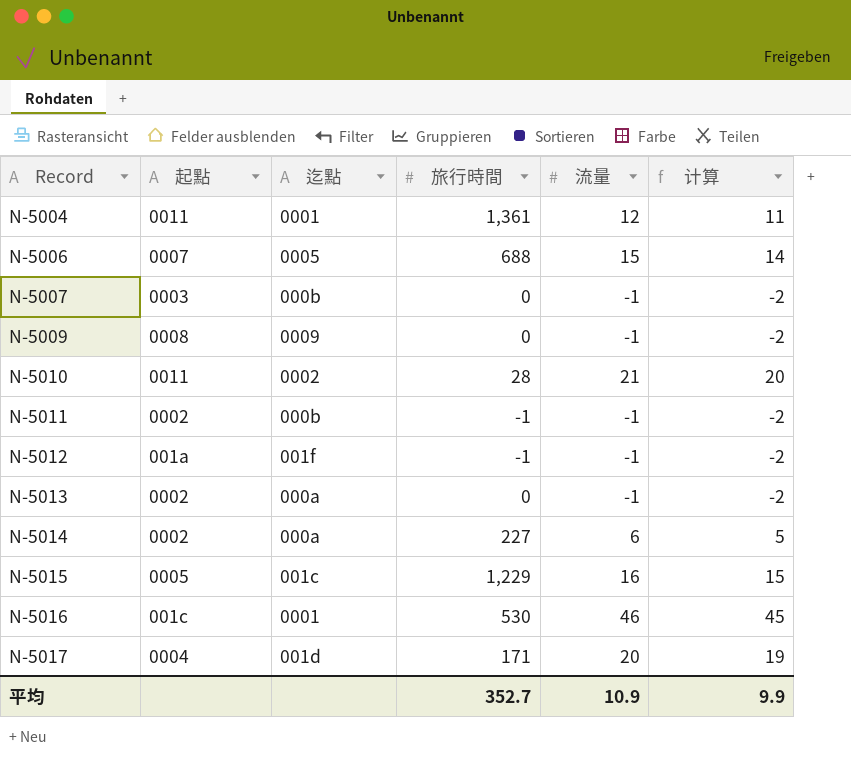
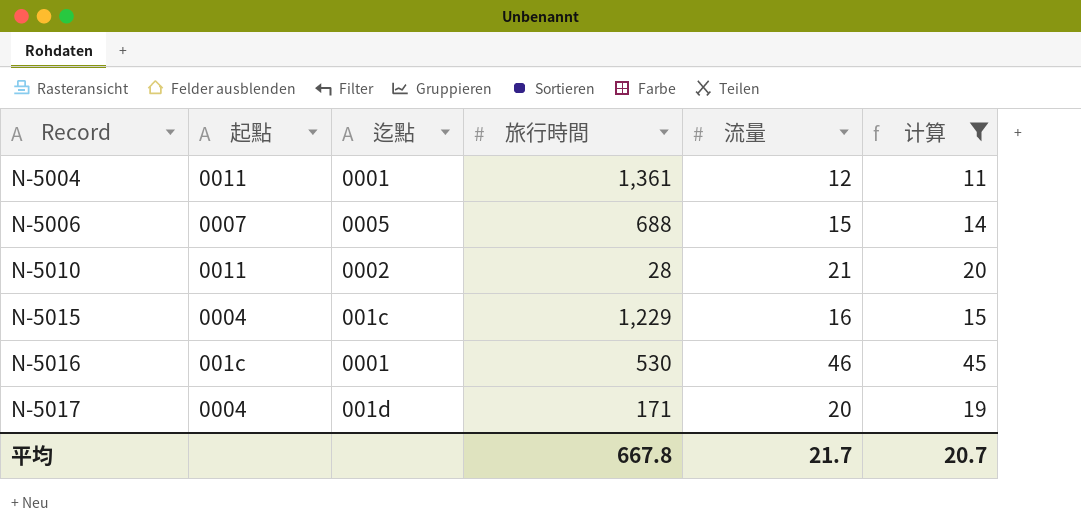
filter: none -> 计算 >= 11
N-5015 | 起點: 0005 -> 0004
平均 | 旅行時間: 352.7 -> 667.8
平均 | 流量: 10.9 -> 21.7
平均 | 计算: 9.9 -> 20.7

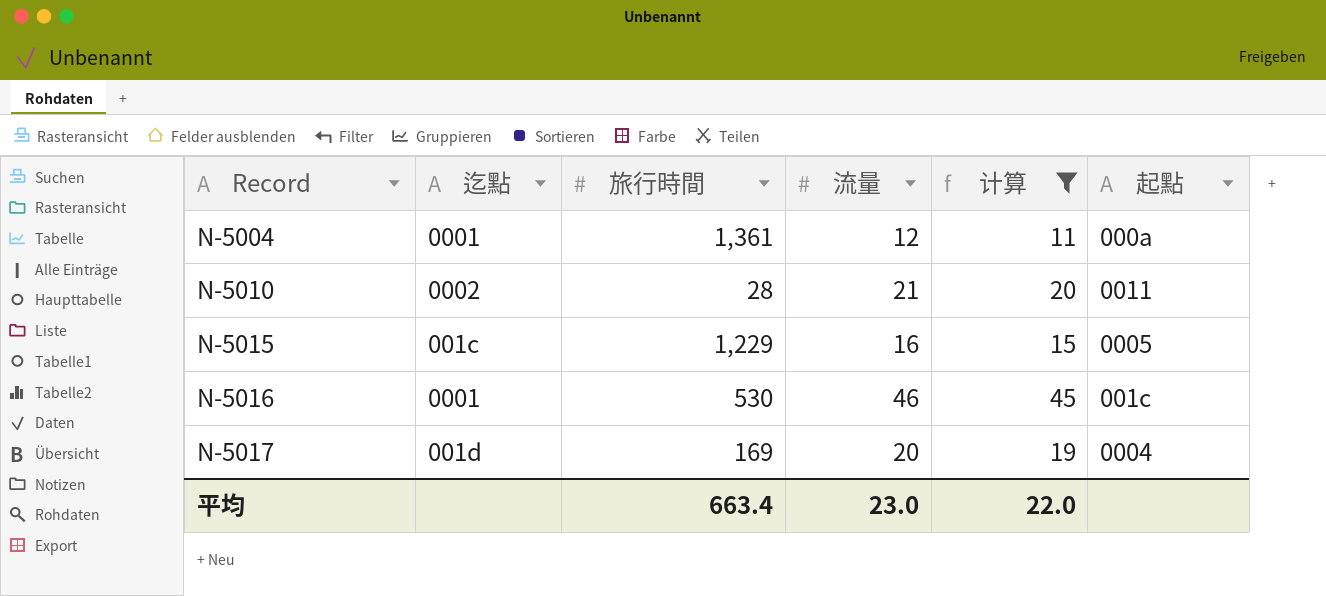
column 起點 | position: 2 -> 6
row N-5006: 0007 | 0005 | 688 | 15 | 14 -> none
N-5004 | 起點: 0011 -> 000a
N-5015 | 起點: 0004 -> 0005
N-5017 | 旅行時間: 171 -> 169
平均 | 旅行時間: 667.8 -> 663.4
平均 | 流量: 21.7 -> 23.0
平均 | 计算: 20.7 -> 22.0

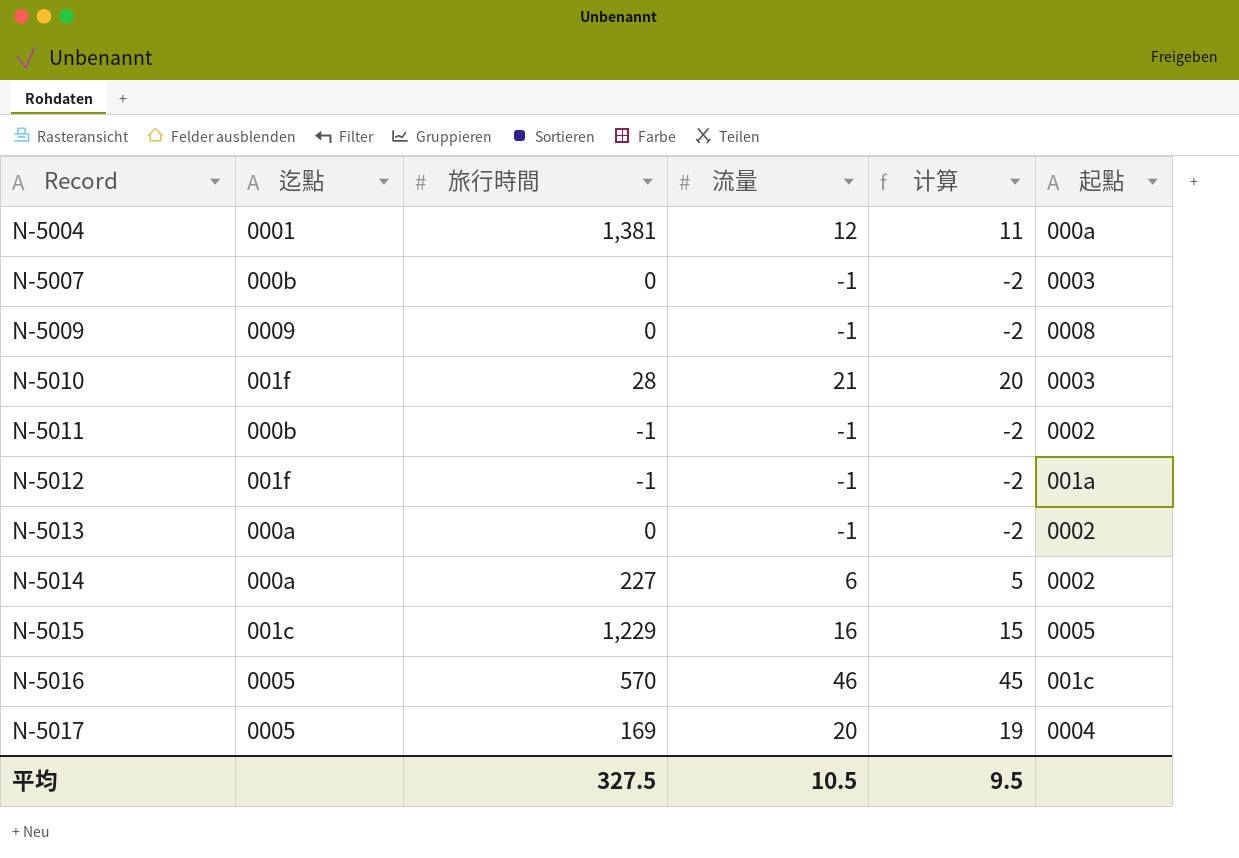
filter: 计算 >= 11 -> none
N-5004 | 旅行時間: 1,361 -> 1,381
N-5010 | 迄點: 0002 -> 001f
N-5010 | 起點: 0011 -> 0003
N-5016 | 迄點: 0001 -> 0005
N-5016 | 旅行時間: 530 -> 570
N-5017 | 迄點: 001d -> 0005
平均 | 旅行時間: 663.4 -> 327.5
平均 | 流量: 23.0 -> 10.5
平均 | 计算: 22.0 -> 9.5

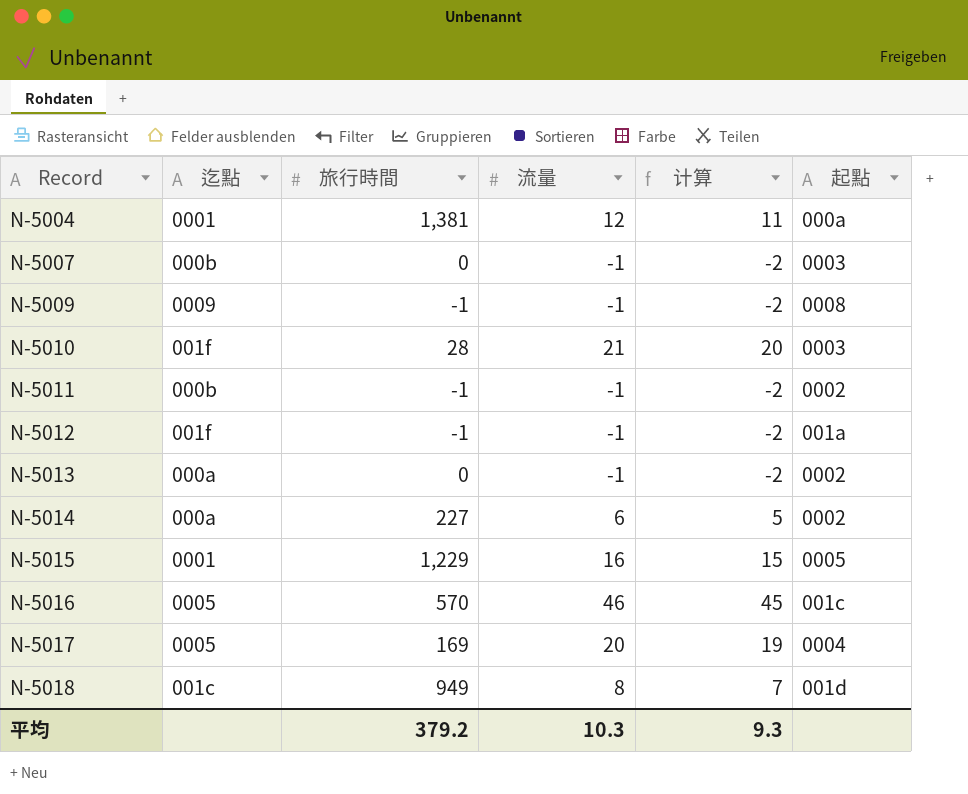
N-5009 | 旅行時間: 0 -> -1
N-5015 | 迄點: 001c -> 0001
row N-5018: none -> 001c | 949 | 8 | 7 | 001d
平均 | 旅行時間: 327.5 -> 379.2
平均 | 流量: 10.5 -> 10.3
平均 | 计算: 9.5 -> 9.3

